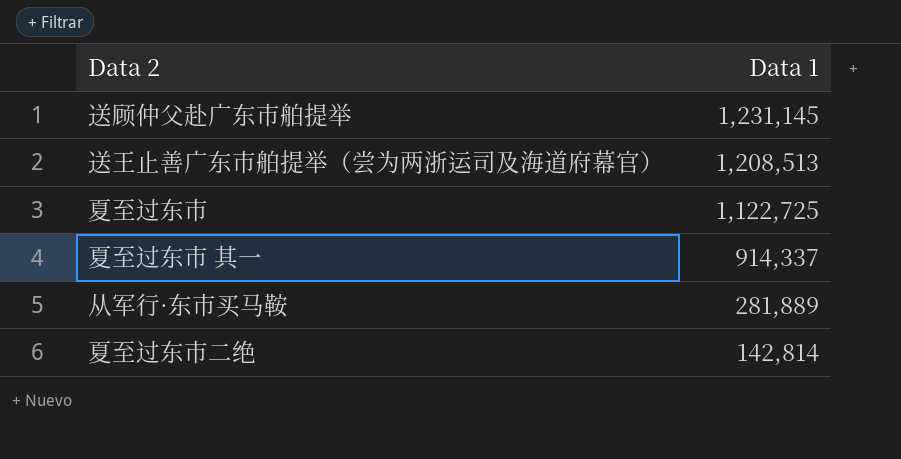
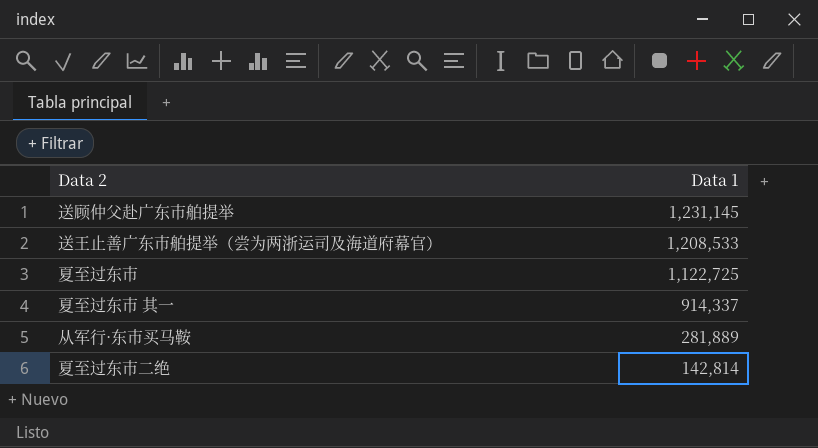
送王止善广东市舶提举（尝为两浙运司及海道府幕官） | Data 1: 1,208,513 -> 1,208,533

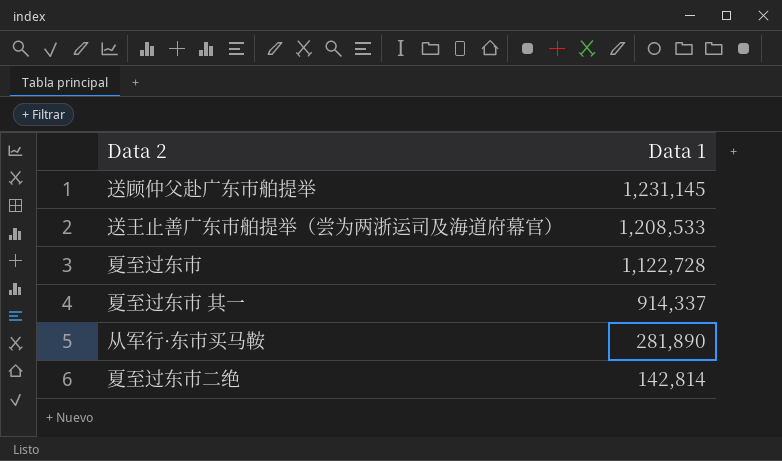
夏至过东市 | Data 1: 1,122,725 -> 1,122,728
从军行·东市买马鞍 | Data 1: 281,889 -> 281,890

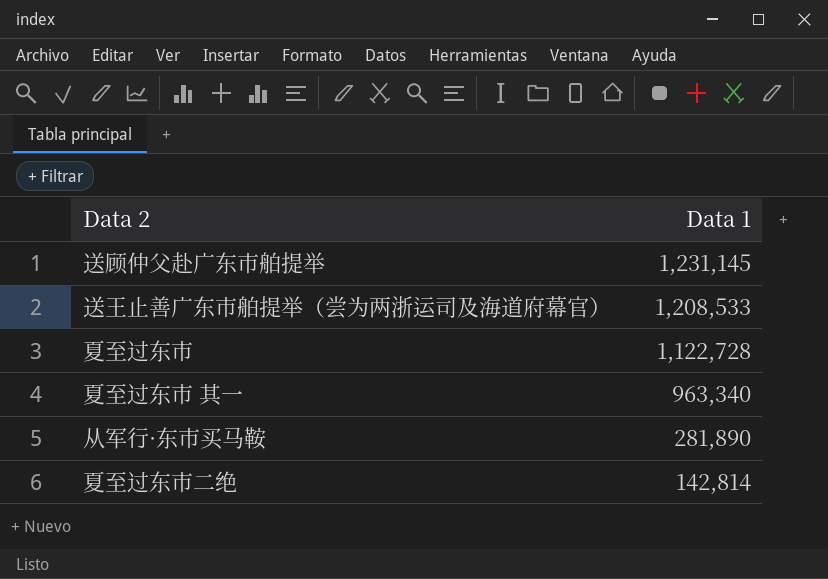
夏至过东市 其一 | Data 1: 914,337 -> 963,340

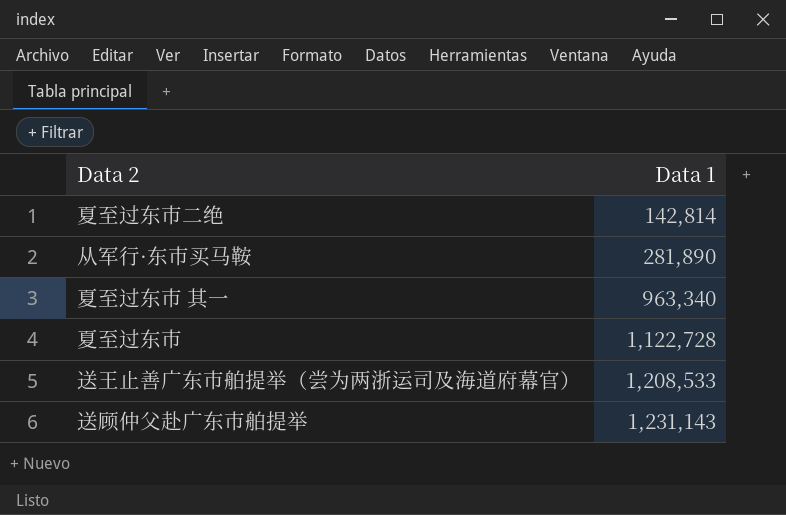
row order: Data 1 descending -> Data 1 ascending
送顾仲父赴广东市舶提举 | Data 1: 1,231,145 -> 1,231,143

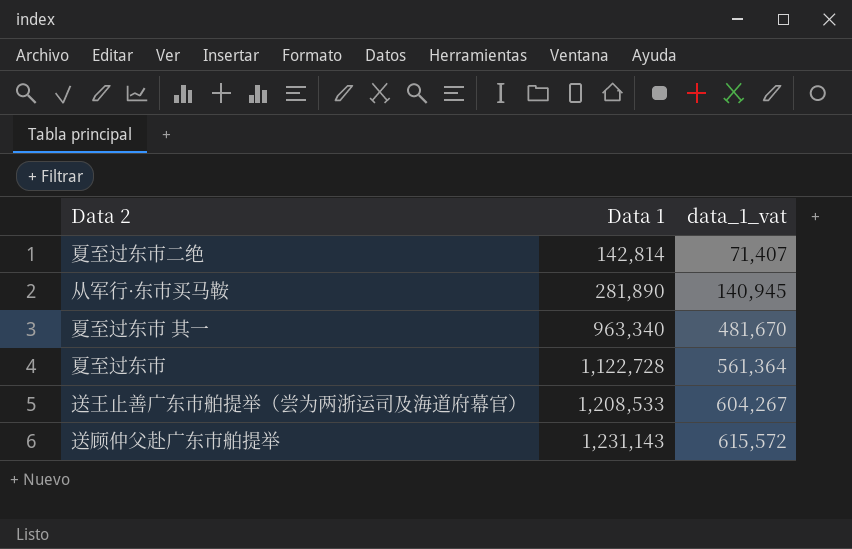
column data_1_vat | formula: none -> [Data 1] * 0.5

